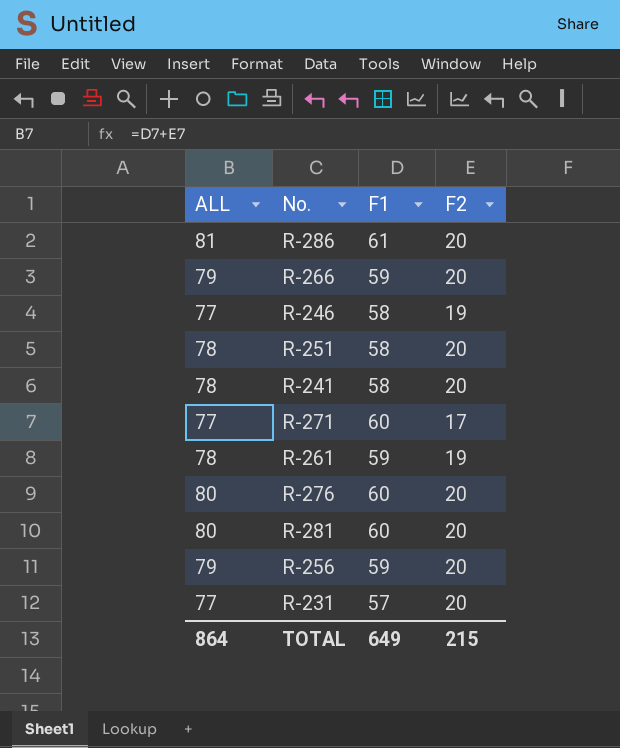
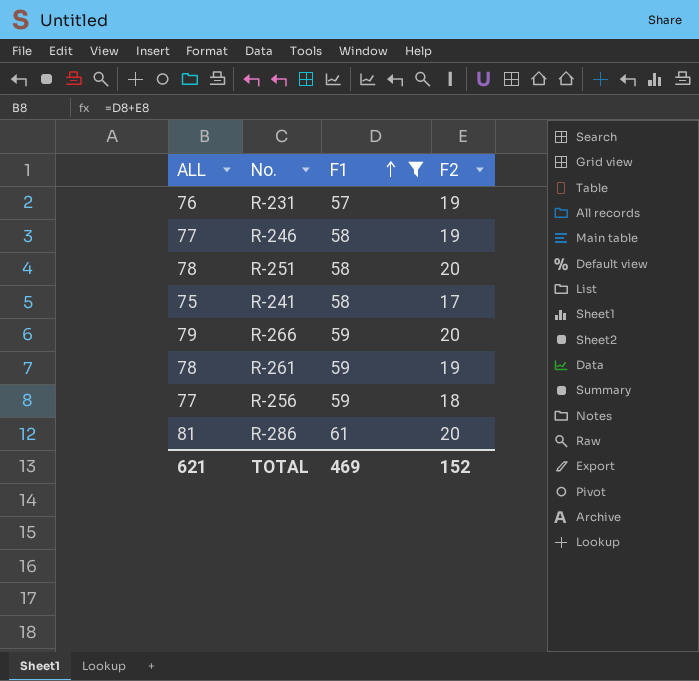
filter: none -> F1 != 60
row order: none -> F1 ascending
R-231 | ALL: 77 -> 76
R-231 | F2: 20 -> 19
R-241 | ALL: 78 -> 75
R-241 | F2: 20 -> 17
R-256 | ALL: 79 -> 77
R-256 | F2: 20 -> 18
TOTAL | ALL: 864 -> 621
TOTAL | F1: 649 -> 469
TOTAL | F2: 215 -> 152

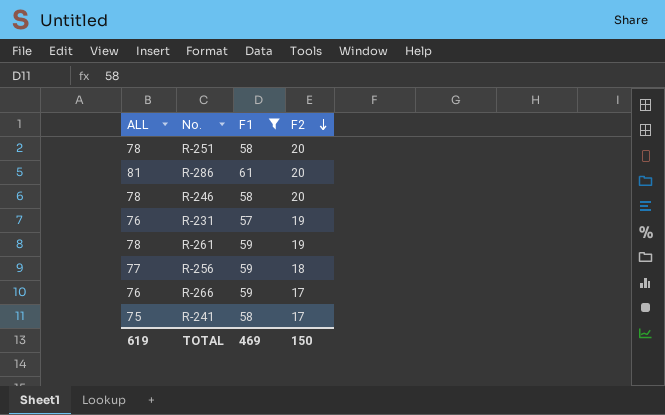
row order: F1 ascending -> F2 descending
R-246 | ALL: 77 -> 78
R-246 | F2: 19 -> 20
R-266 | ALL: 79 -> 76
R-266 | F2: 20 -> 17
TOTAL | ALL: 621 -> 619
TOTAL | F2: 152 -> 150

